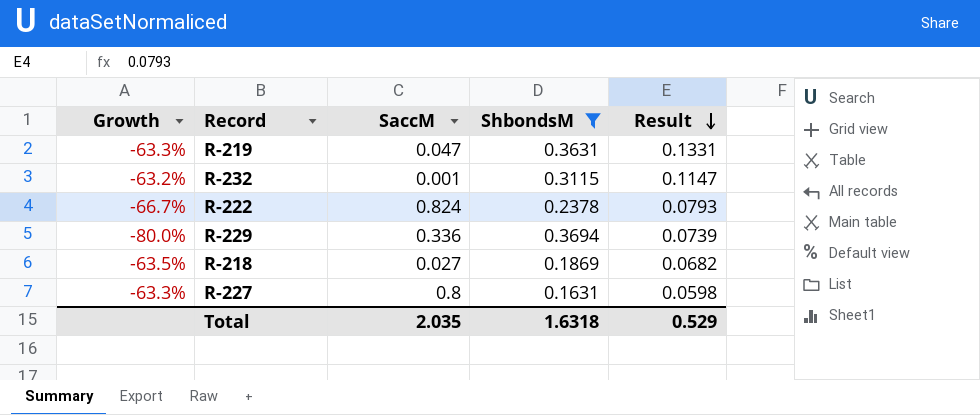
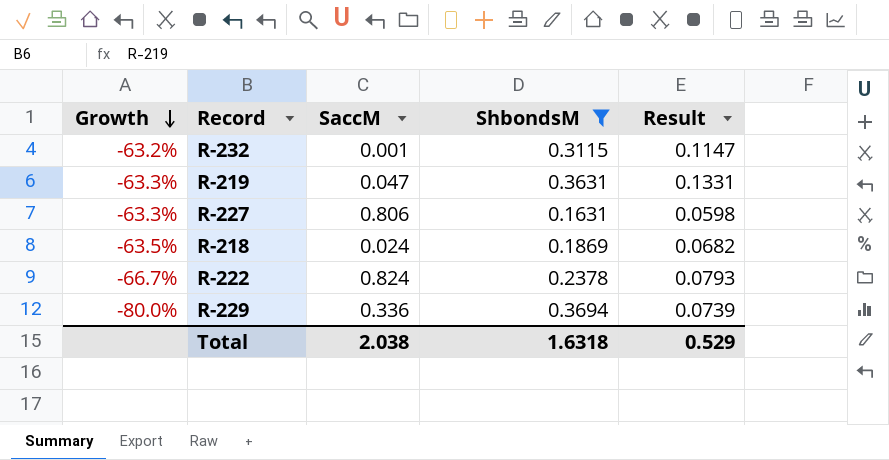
row order: Result descending -> Growth descending
R-227 | SaccM: 0.8 -> 0.806
R-218 | SaccM: 0.027 -> 0.024
Total | SaccM: 2.035 -> 2.038

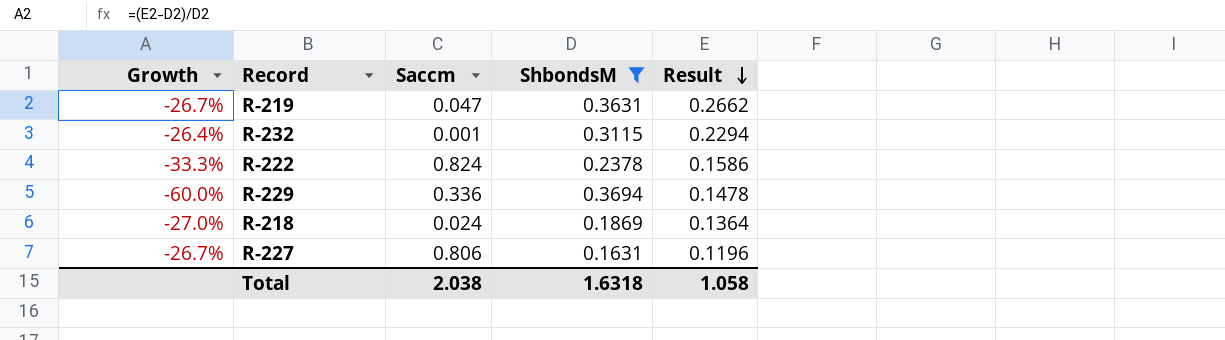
row order: Growth descending -> Result descending
column name: SaccM -> Saccm
R-219 | Growth: -63.3% -> -26.7%
R-219 | Result: 0.1331 -> 0.2662
R-232 | Growth: -63.2% -> -26.4%
R-232 | Result: 0.1147 -> 0.2294
R-222 | Growth: -66.7% -> -33.3%
R-222 | Result: 0.0793 -> 0.1586
R-229 | Growth: -80.0% -> -60.0%
R-229 | Result: 0.0739 -> 0.1478
R-218 | Growth: -63.5% -> -27.0%
R-218 | Result: 0.0682 -> 0.1364
R-227 | Growth: -63.3% -> -26.7%
R-227 | Result: 0.0598 -> 0.1196
Total | Result: 0.529 -> 1.058

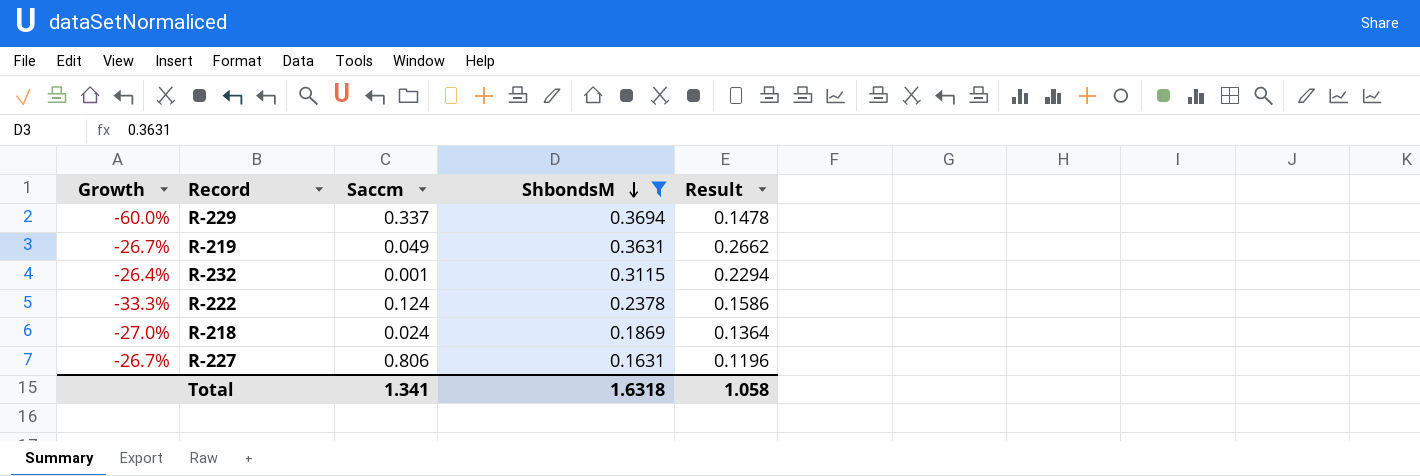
row order: Result descending -> ShbondsM descending
R-229 | Saccm: 0.336 -> 0.337
R-219 | Saccm: 0.047 -> 0.049
R-222 | Saccm: 0.824 -> 0.124
Total | Saccm: 2.038 -> 1.341

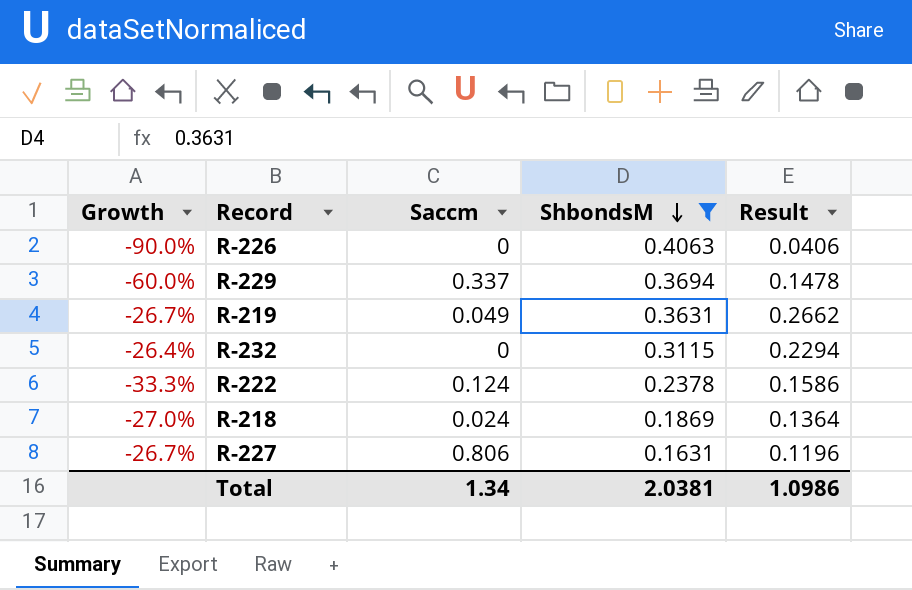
row R-226: none -> -90.0% | 0 | 0.4063 | 0.0406
R-232 | Saccm: 0.001 -> 0
Total | Saccm: 1.341 -> 1.34
Total | ShbondsM: 1.6318 -> 2.0381
Total | Result: 1.058 -> 1.0986

